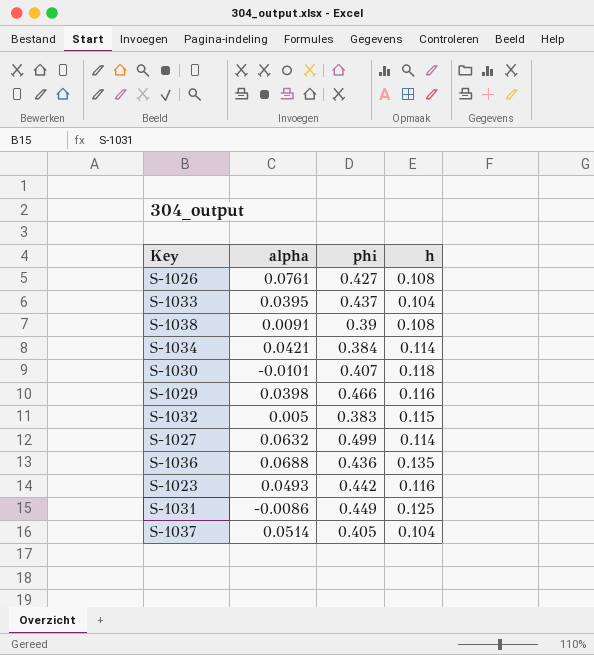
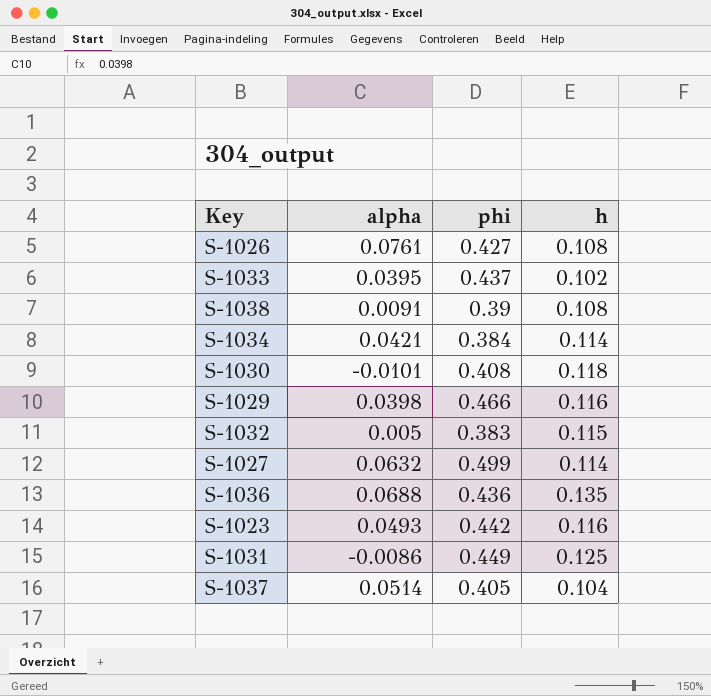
S-1033 | h: 0.104 -> 0.102
S-1030 | phi: 0.407 -> 0.408

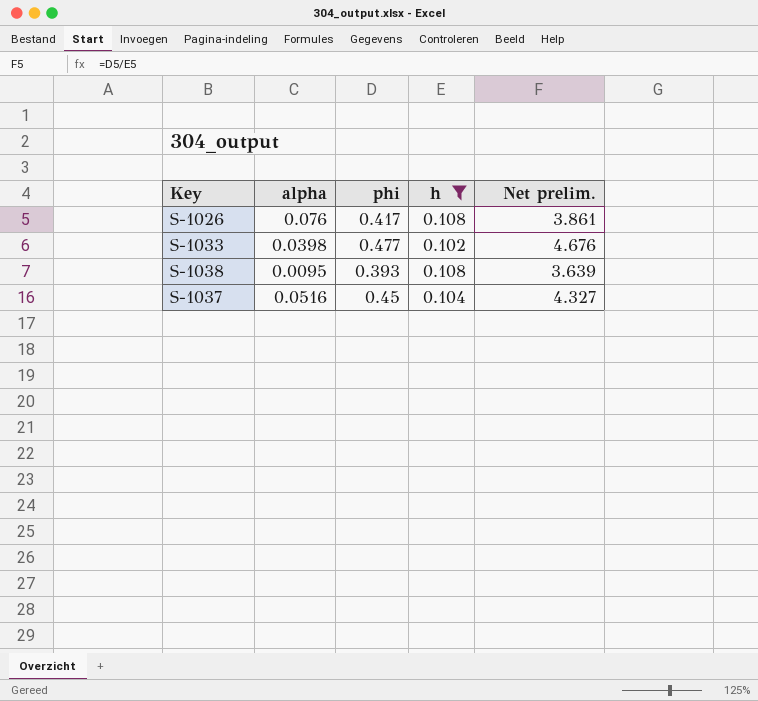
filter: none -> h <= 0.108
column Net prelim. | formula: none -> [phi] / [h]
S-1026 | alpha: 0.0761 -> 0.076
S-1026 | phi: 0.427 -> 0.417
S-1033 | alpha: 0.0395 -> 0.0398
S-1033 | phi: 0.437 -> 0.477
S-1038 | alpha: 0.0091 -> 0.0095
S-1038 | phi: 0.39 -> 0.393
S-1037 | alpha: 0.0514 -> 0.0516
S-1037 | phi: 0.405 -> 0.45

